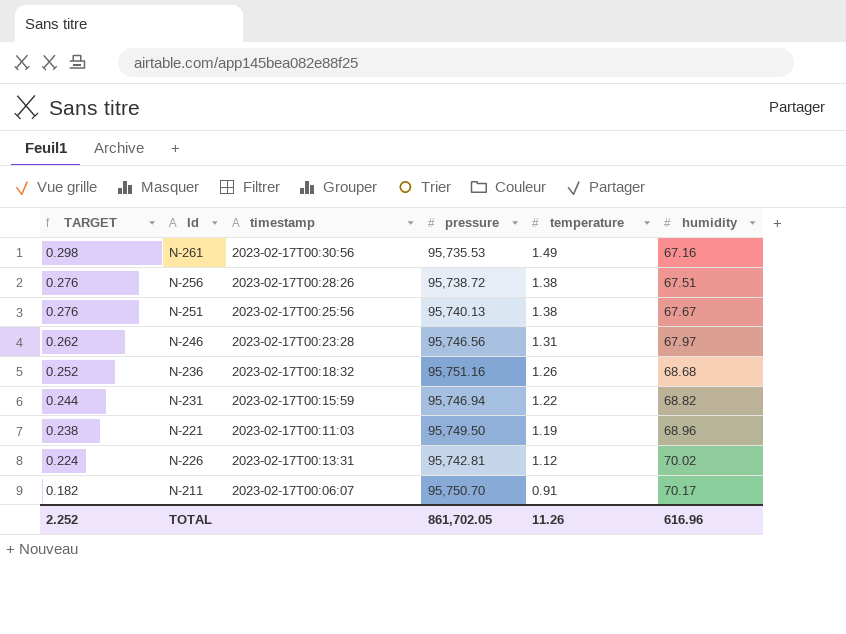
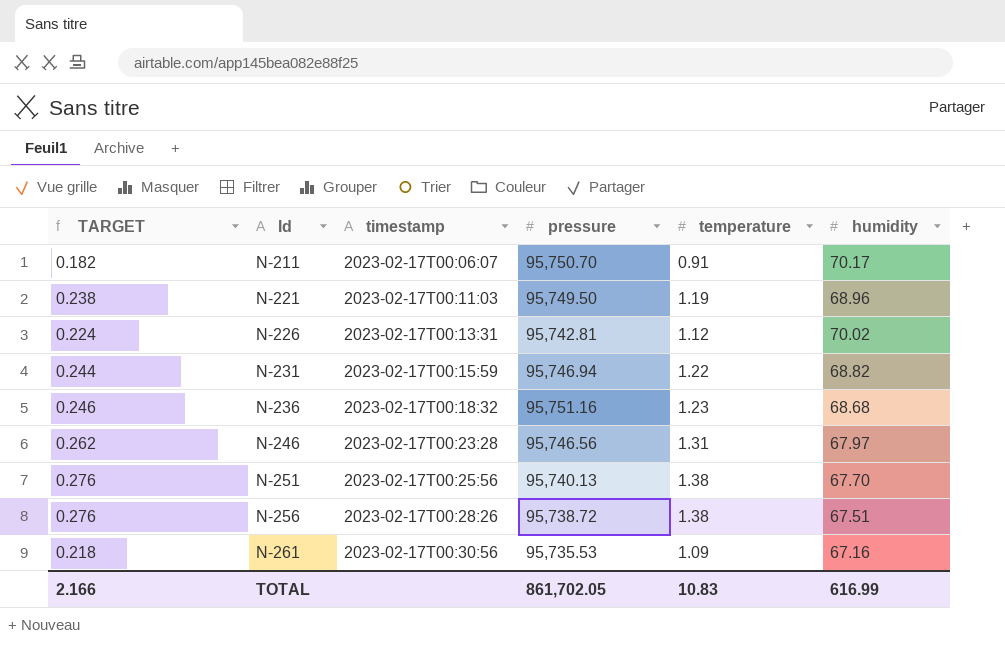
row order: TARGET descending -> Id ascending
N-236 | TARGET: 0.252 -> 0.246
N-236 | temperature: 1.26 -> 1.23
N-251 | humidity: 67.67 -> 67.70
N-261 | TARGET: 0.298 -> 0.218
N-261 | temperature: 1.49 -> 1.09
TOTAL | TARGET: 2.252 -> 2.166
TOTAL | temperature: 11.26 -> 10.83
TOTAL | humidity: 616.96 -> 616.99

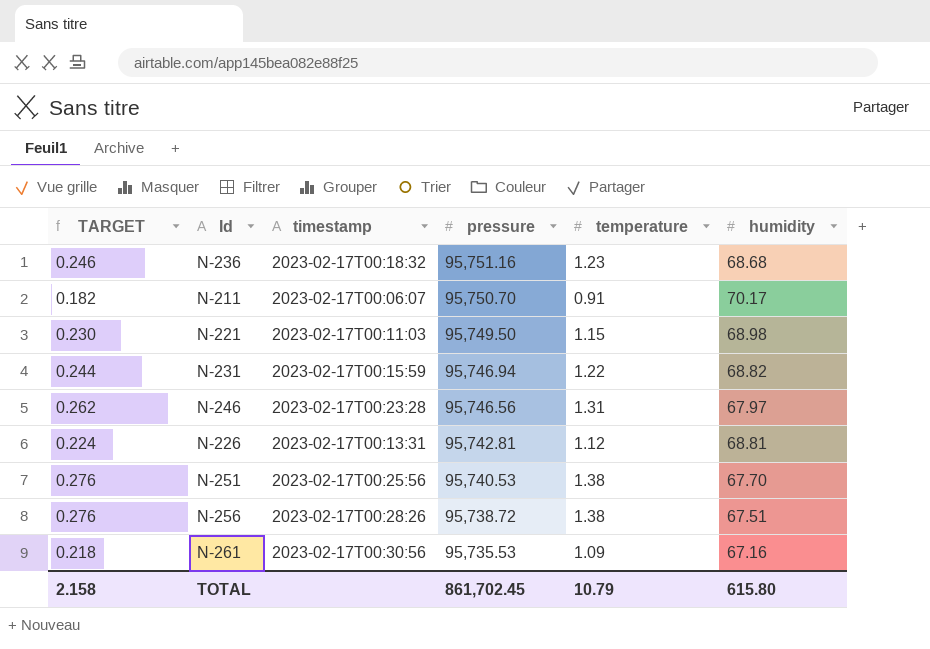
row order: Id ascending -> pressure descending
N-221 | TARGET: 0.238 -> 0.230
N-221 | temperature: 1.19 -> 1.15
N-221 | humidity: 68.96 -> 68.98
N-226 | humidity: 70.02 -> 68.81
N-251 | pressure: 95,740.13 -> 95,740.53
TOTAL | TARGET: 2.166 -> 2.158
TOTAL | pressure: 861,702.05 -> 861,702.45
TOTAL | temperature: 10.83 -> 10.79
TOTAL | humidity: 616.99 -> 615.80

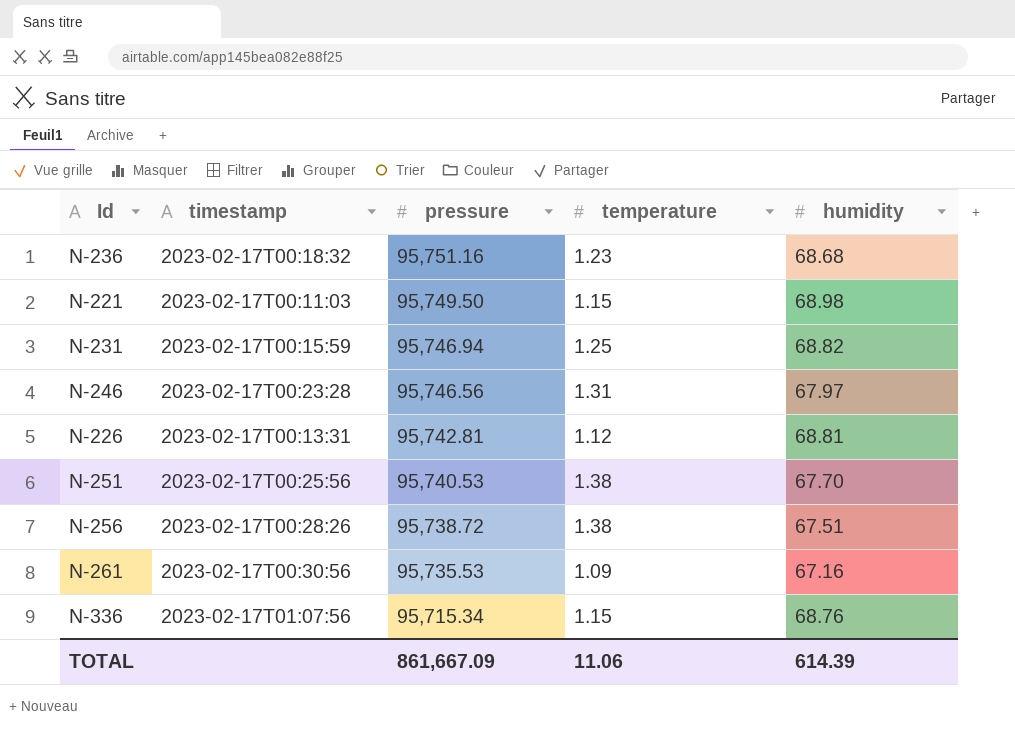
column TARGET | formula: [temperature] * 0.2 -> none
row N-211: 0.182 | 2023-02-17T00:06:07 | 95,750.70 | 0.91 | 70.17 -> none
N-231 | temperature: 1.22 -> 1.25
row N-336: none -> 2023-02-17T01:07:56 | 95,715.34 | 1.15 | 68.76
TOTAL | pressure: 861,702.45 -> 861,667.09
TOTAL | temperature: 10.79 -> 11.06
TOTAL | humidity: 615.80 -> 614.39

